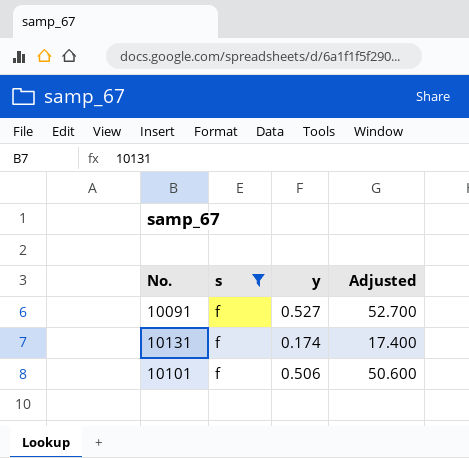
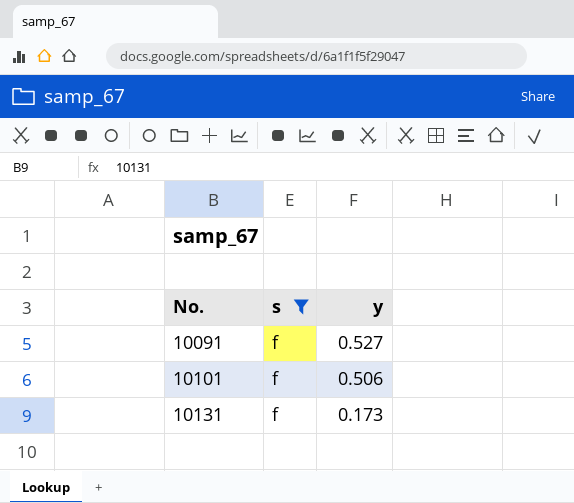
row order: none -> No. ascending
column Adjusted | formula: [y] * 100 -> none
10131 | y: 0.174 -> 0.173

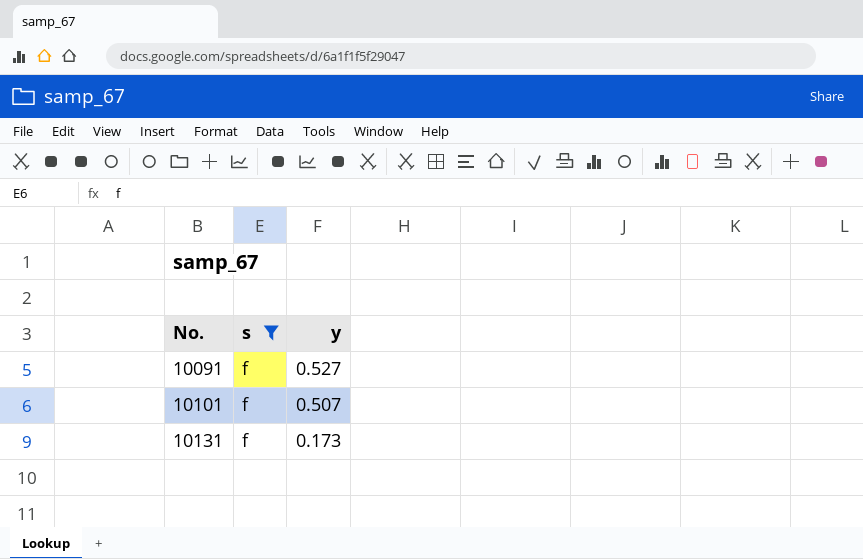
10101 | y: 0.506 -> 0.507

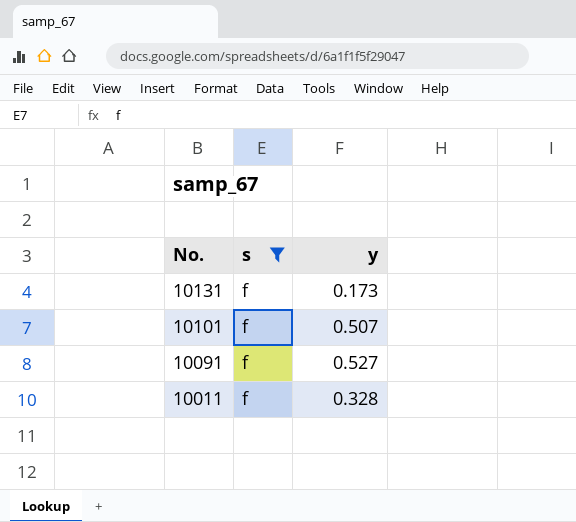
row order: No. ascending -> No. descending
row 10011: none -> f | 0.328

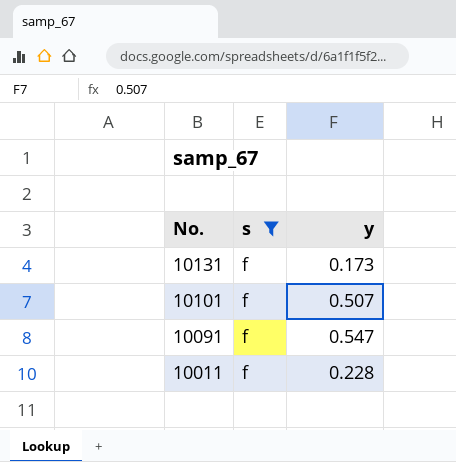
10091 | y: 0.527 -> 0.547
10011 | y: 0.328 -> 0.228

